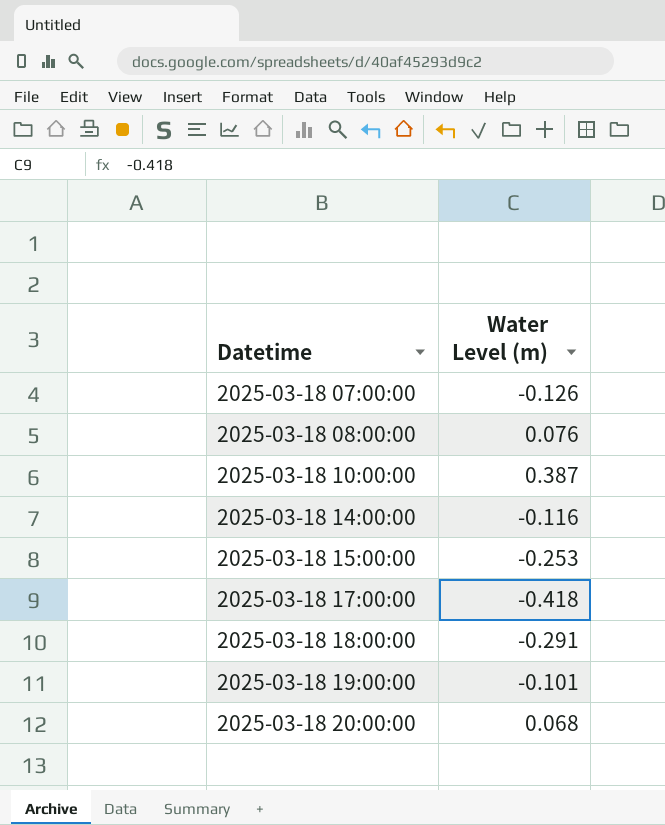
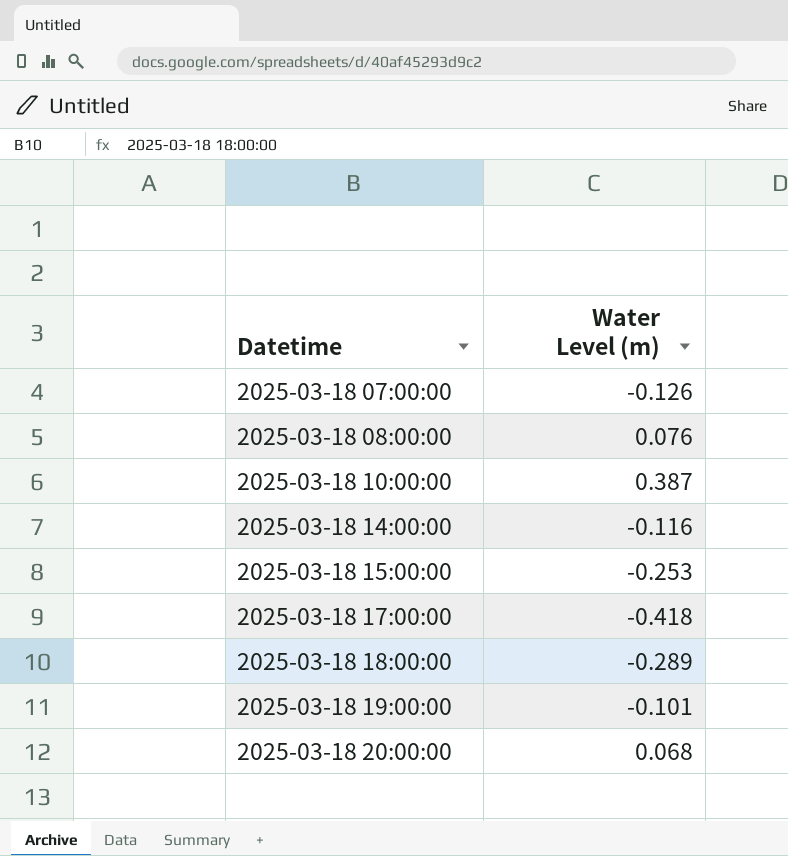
2025-03-18 18:00:00 | Water Level (m): -0.291 -> -0.289

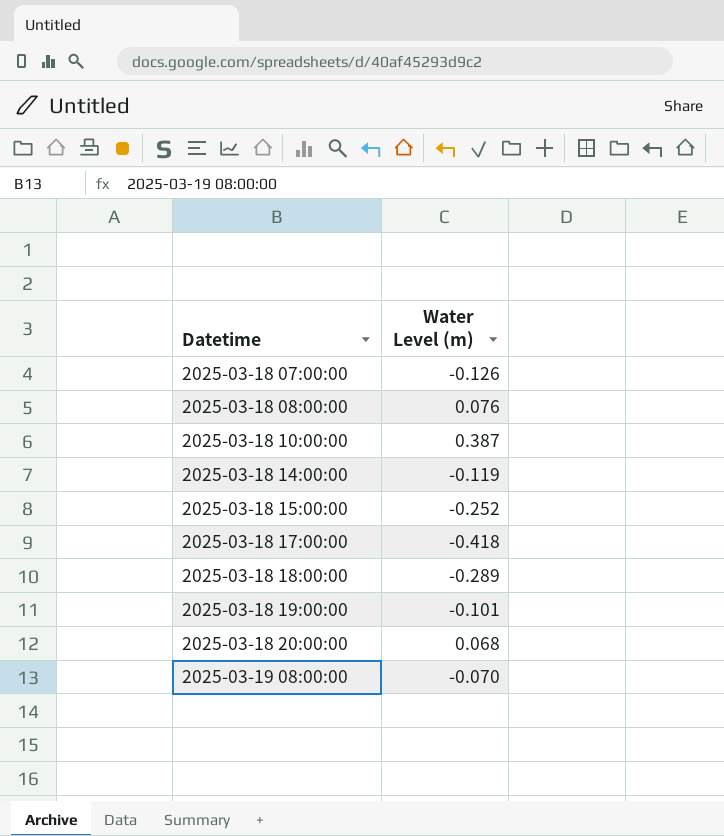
2025-03-18 14:00:00 | Water Level (m): -0.116 -> -0.119
2025-03-18 15:00:00 | Water Level (m): -0.253 -> -0.252
row 2025-03-19 08:00:00: none -> -0.070

